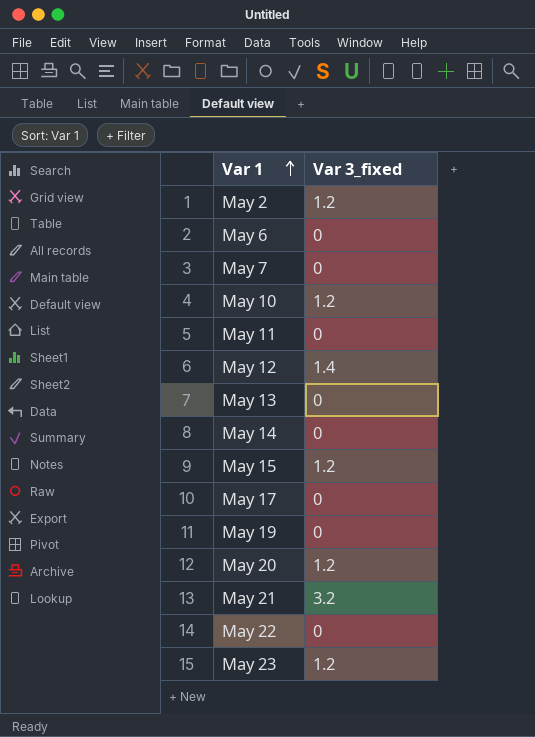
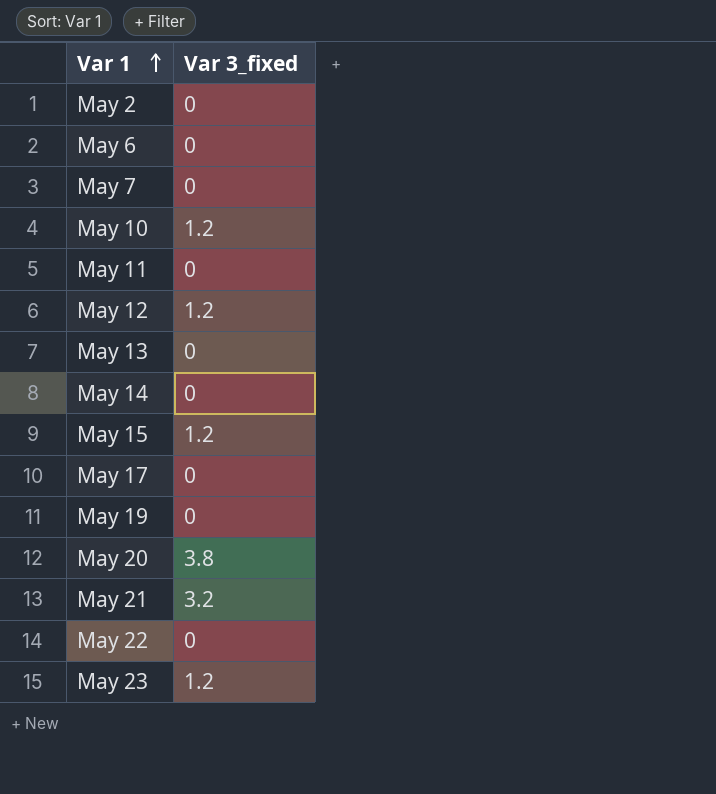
May 2 | Var 3_fixed: 1.2 -> 0
May 12 | Var 3_fixed: 1.4 -> 1.2
May 20 | Var 3_fixed: 1.2 -> 3.8

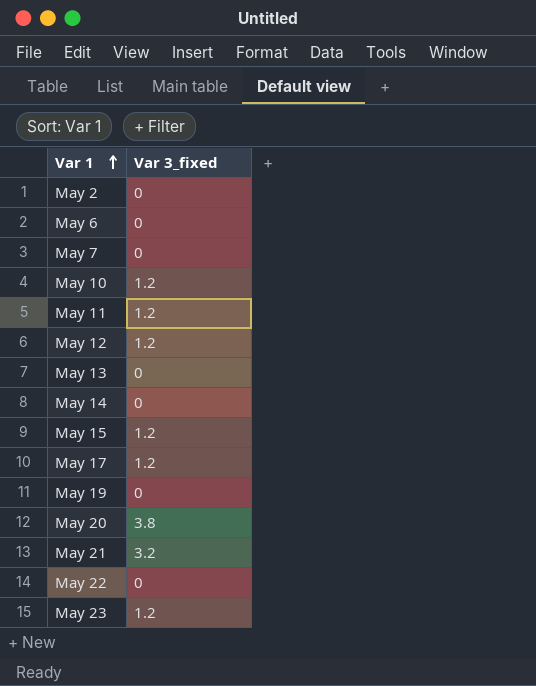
May 11 | Var 3_fixed: 0 -> 1.2
May 17 | Var 3_fixed: 0 -> 1.2

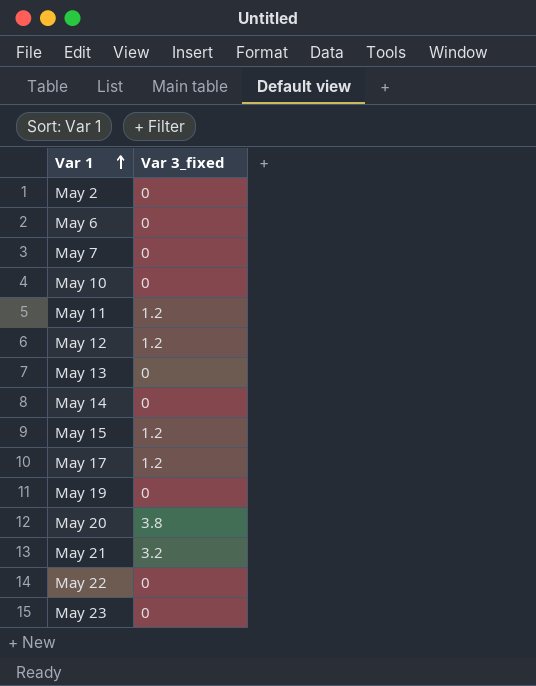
May 10 | Var 3_fixed: 1.2 -> 0
May 23 | Var 3_fixed: 1.2 -> 0

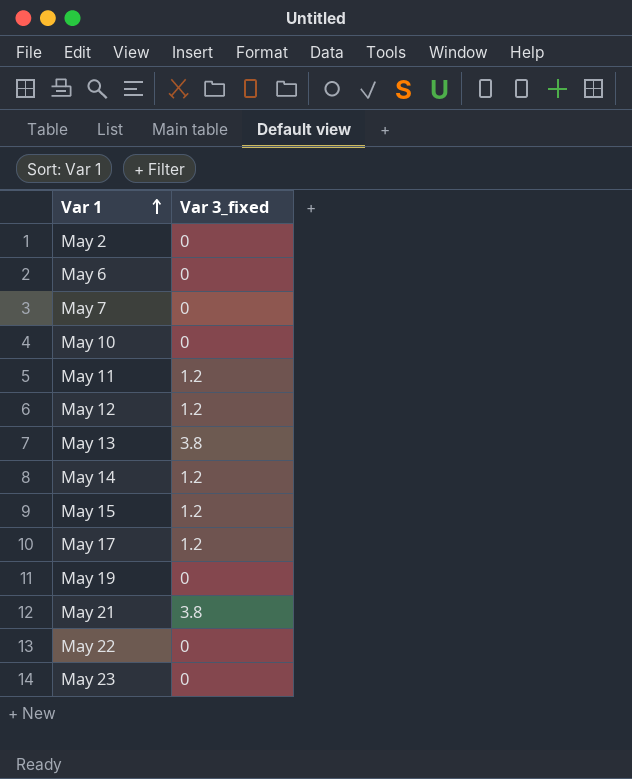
row May 20: 3.8 -> none
May 13 | Var 3_fixed: 0 -> 3.8
May 14 | Var 3_fixed: 0 -> 1.2
May 21 | Var 3_fixed: 3.2 -> 3.8

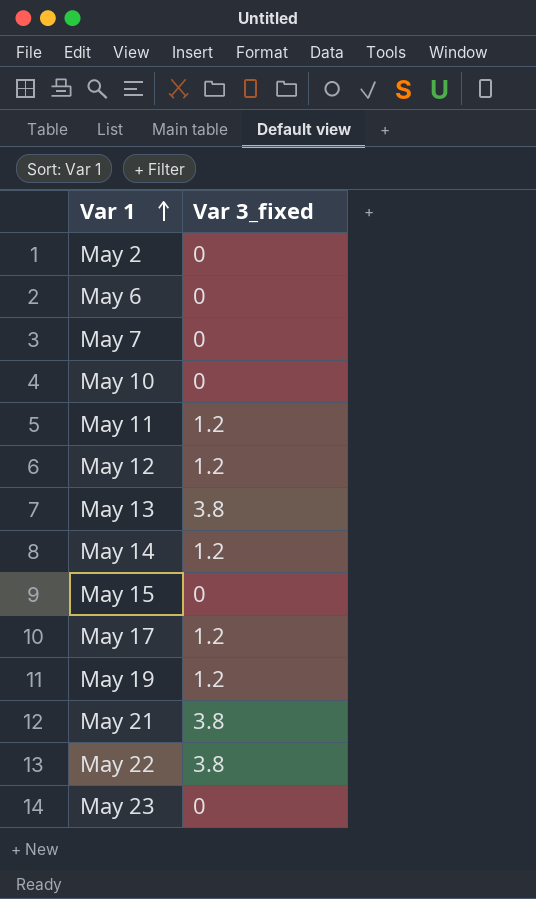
May 15 | Var 3_fixed: 1.2 -> 0
May 19 | Var 3_fixed: 0 -> 1.2
May 22 | Var 3_fixed: 0 -> 3.8

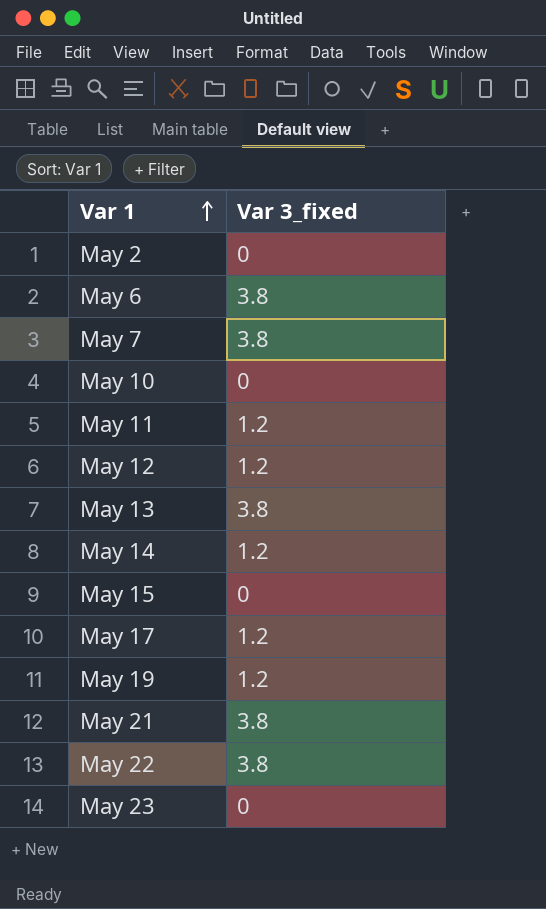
May 6 | Var 3_fixed: 0 -> 3.8
May 7 | Var 3_fixed: 0 -> 3.8

